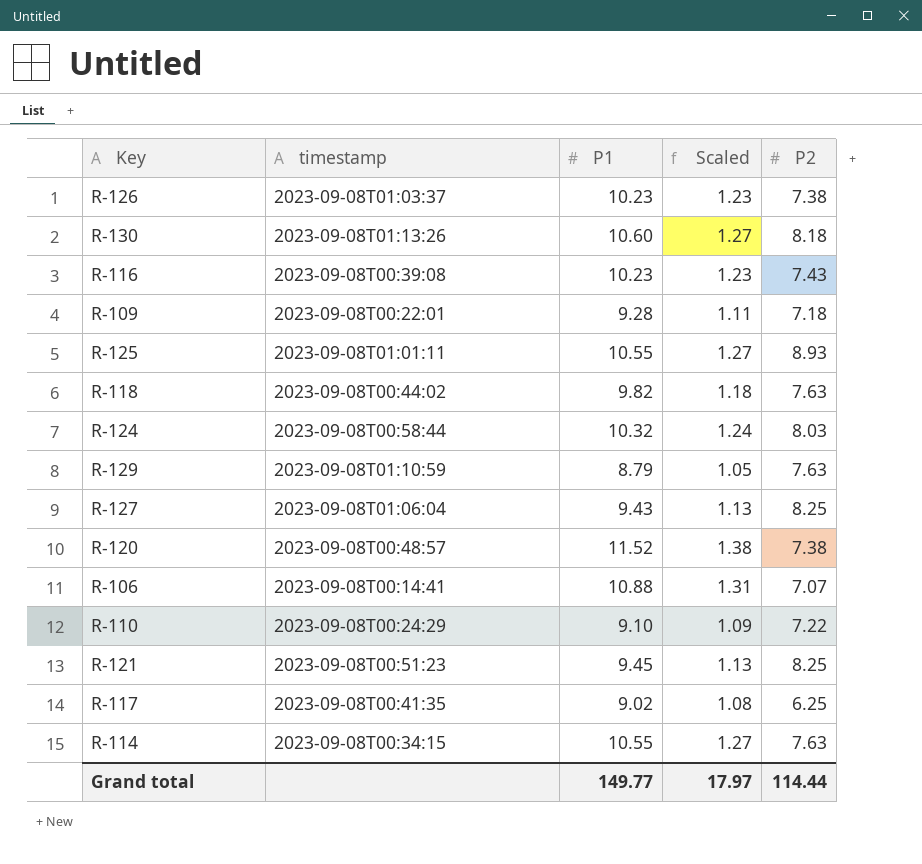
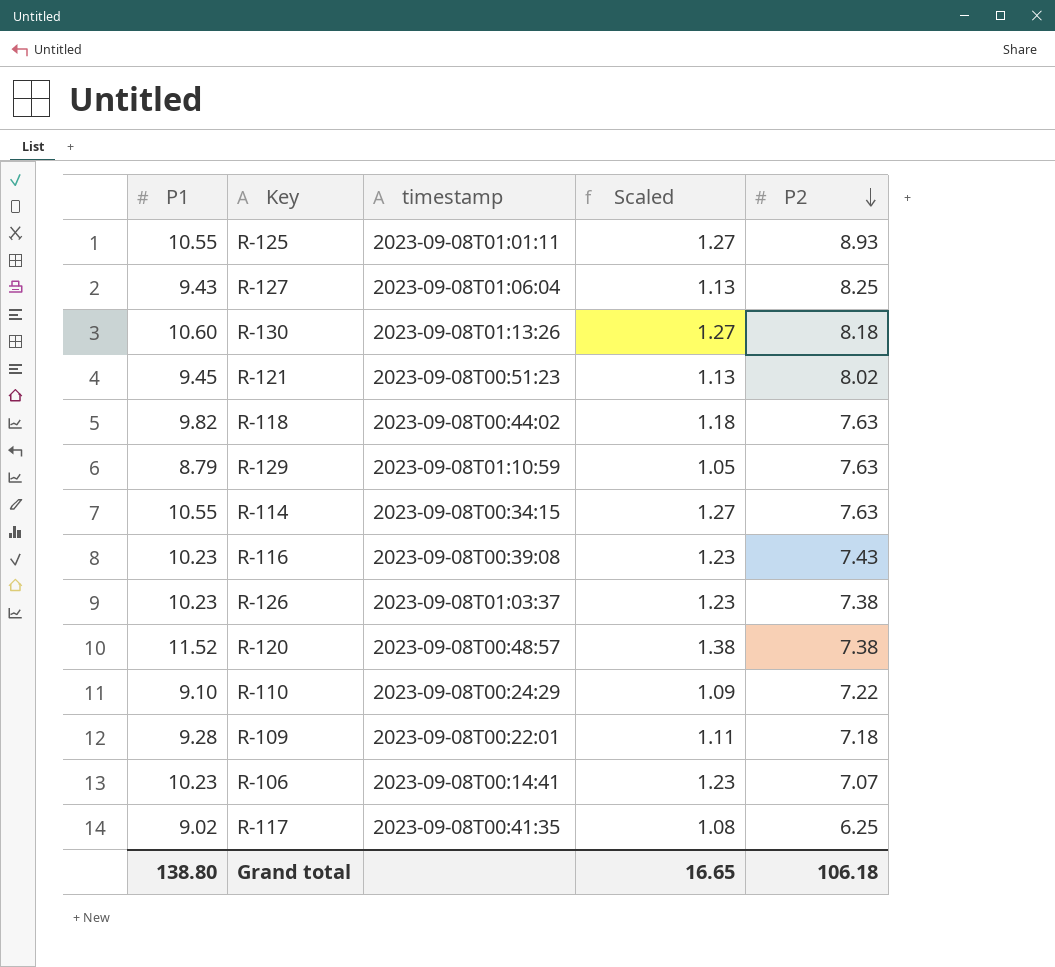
row order: none -> P2 descending
column P1 | position: 3 -> 1
row R-124: 2023-09-08T00:58:44 | 10.32 | 1.24 | 8.03 -> none
R-121 | P2: 8.25 -> 8.02
R-106 | P1: 10.88 -> 10.23
R-106 | Scaled: 1.31 -> 1.23
Grand total | P1: 149.77 -> 138.80
Grand total | Scaled: 17.97 -> 16.65
Grand total | P2: 114.44 -> 106.18

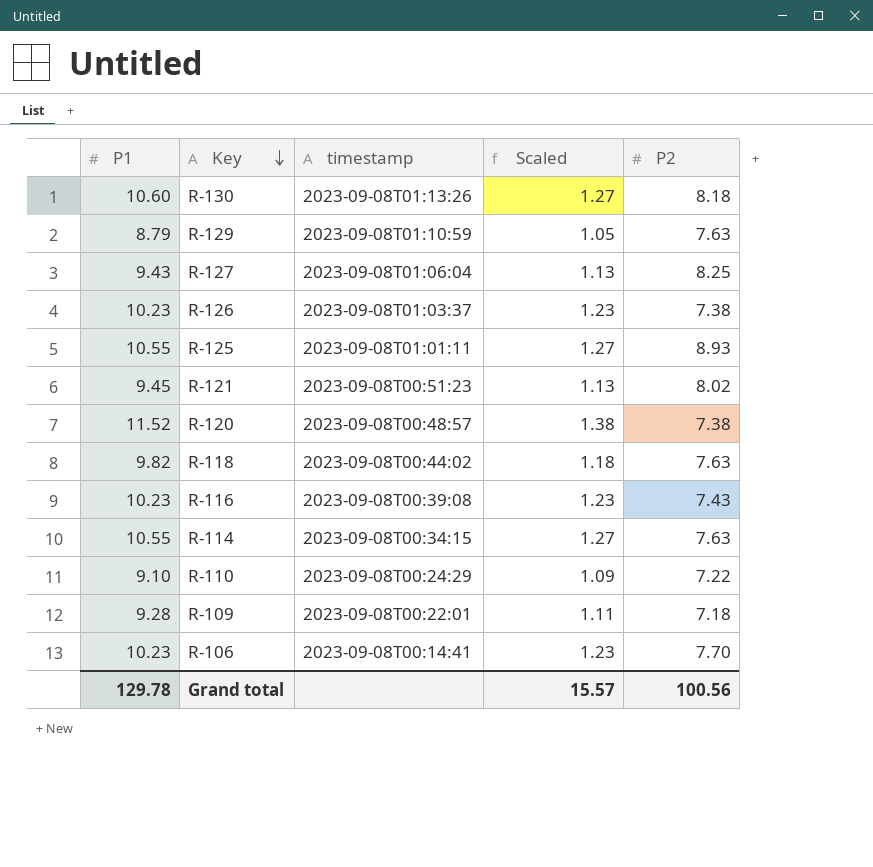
row order: P2 descending -> Key descending
row R-117: 9.02 | 2023-09-08T00:41:35 | 1.08 | 6.25 -> none
R-106 | P2: 7.07 -> 7.70
Grand total | P1: 138.80 -> 129.78
Grand total | Scaled: 16.65 -> 15.57
Grand total | P2: 106.18 -> 100.56

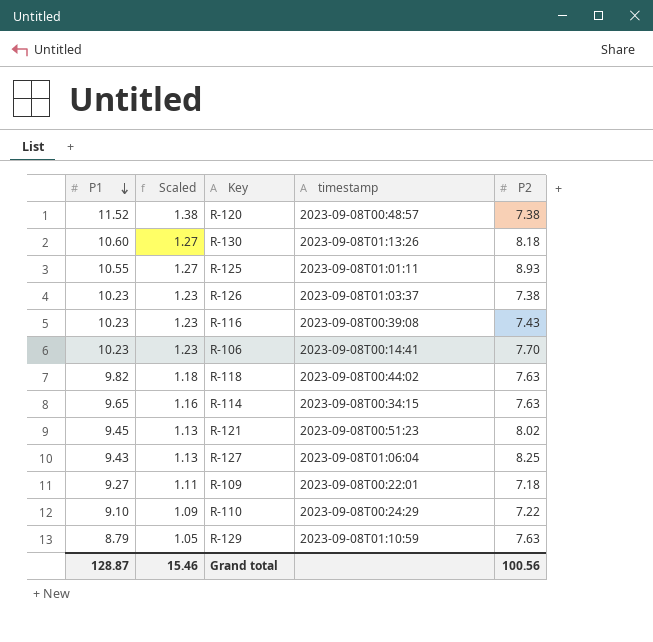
row order: Key descending -> P1 descending
column Scaled | position: 4 -> 2
R-114 | P1: 10.55 -> 9.65
R-114 | Scaled: 1.27 -> 1.16
R-109 | P1: 9.28 -> 9.27
Grand total | P1: 129.78 -> 128.87
Grand total | Scaled: 15.57 -> 15.46

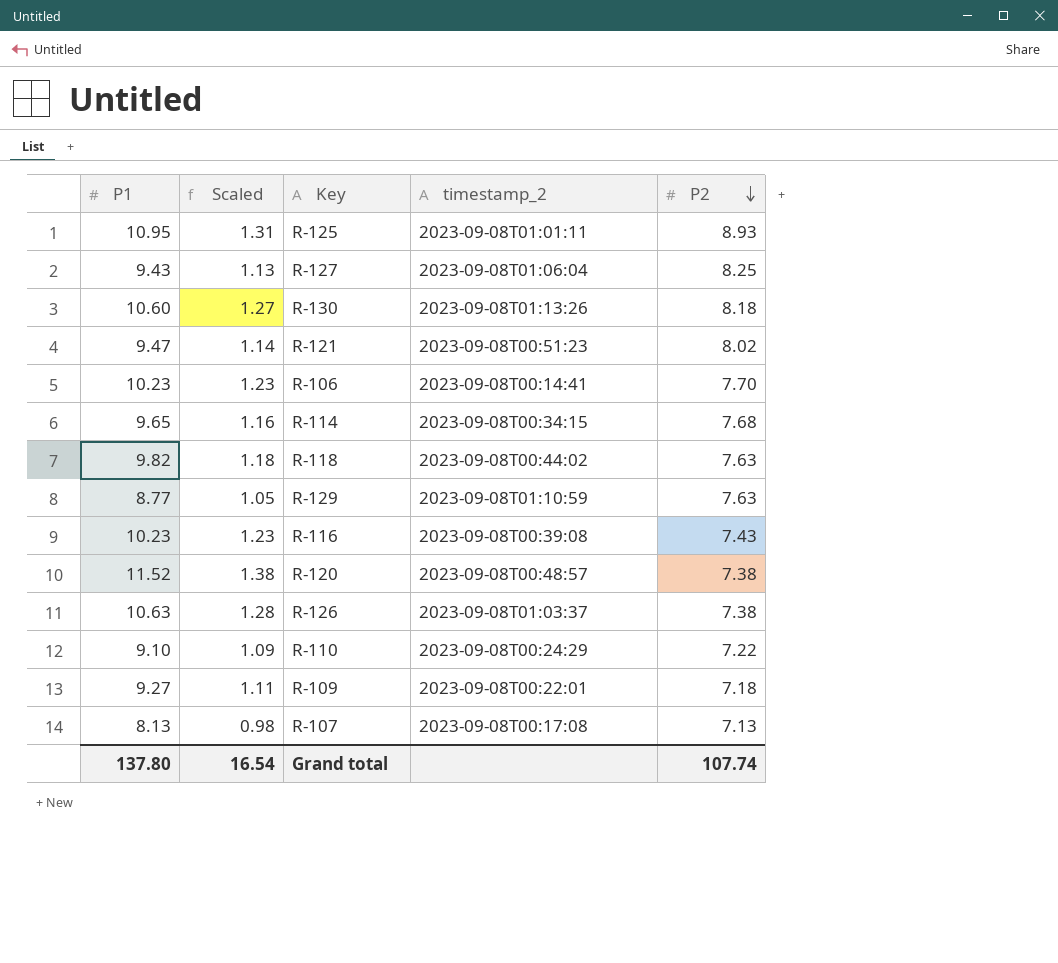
row order: P1 descending -> P2 descending
column name: timestamp -> timestamp_2
R-125 | P1: 10.55 -> 10.95
R-125 | Scaled: 1.27 -> 1.31
R-121 | P1: 9.45 -> 9.47
R-121 | Scaled: 1.13 -> 1.14
R-114 | P2: 7.63 -> 7.68
R-129 | P1: 8.79 -> 8.77
R-126 | P1: 10.23 -> 10.63
R-126 | Scaled: 1.23 -> 1.28
row R-107: none -> 8.13 | 0.98 | 2023-09-08T00:17:08 | 7.13
Grand total | P1: 128.87 -> 137.80
Grand total | Scaled: 15.46 -> 16.54
Grand total | P2: 100.56 -> 107.74

